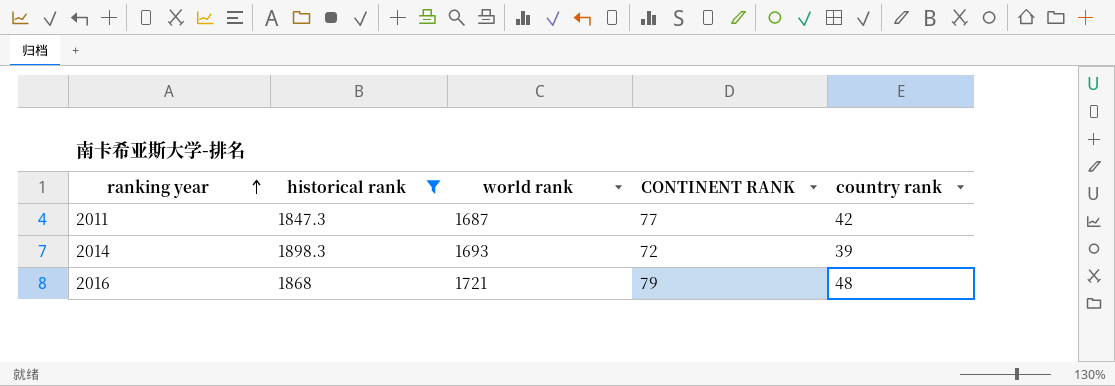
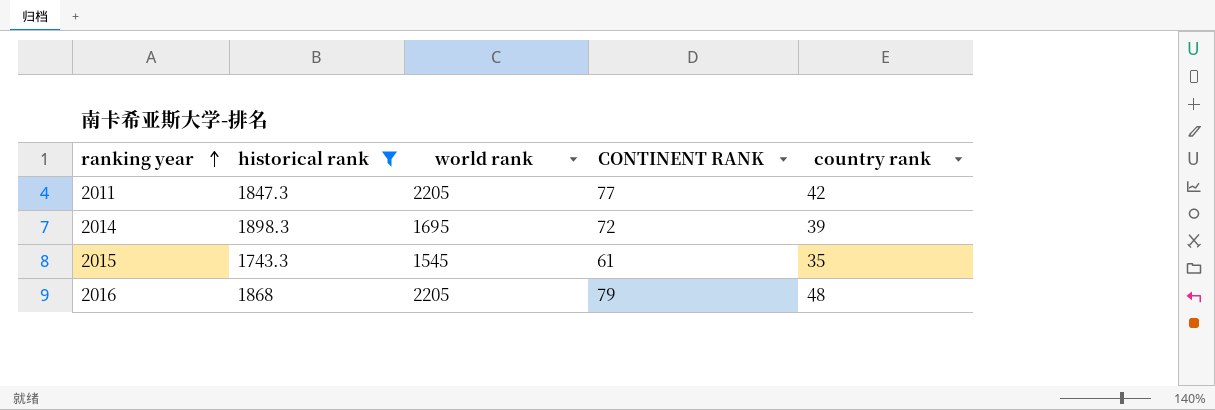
2011 | world rank: 1687 -> 2205
2014 | world rank: 1693 -> 1695
row 2015: none -> 1743.3 | 1545 | 61 | 35
2016 | world rank: 1721 -> 2205

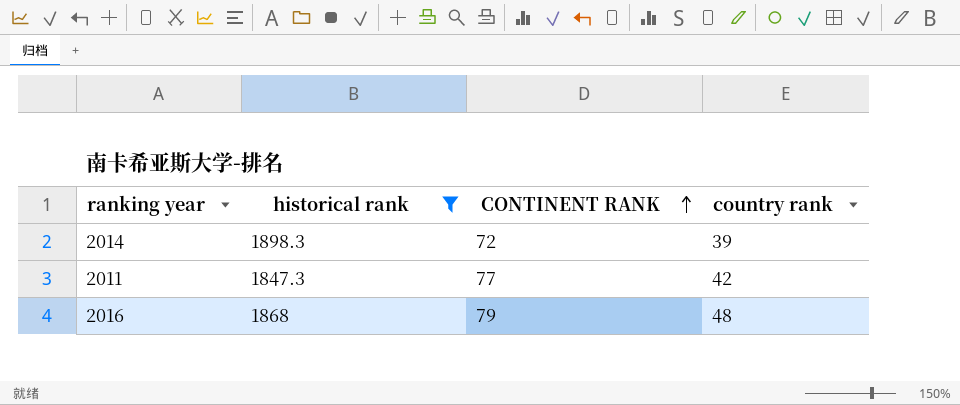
row order: ranking year ascending -> CONTINENT RANK ascending
column world rank | position: 3 -> none
row 2015: 1743.3 | 1545 | 61 | 35 -> none

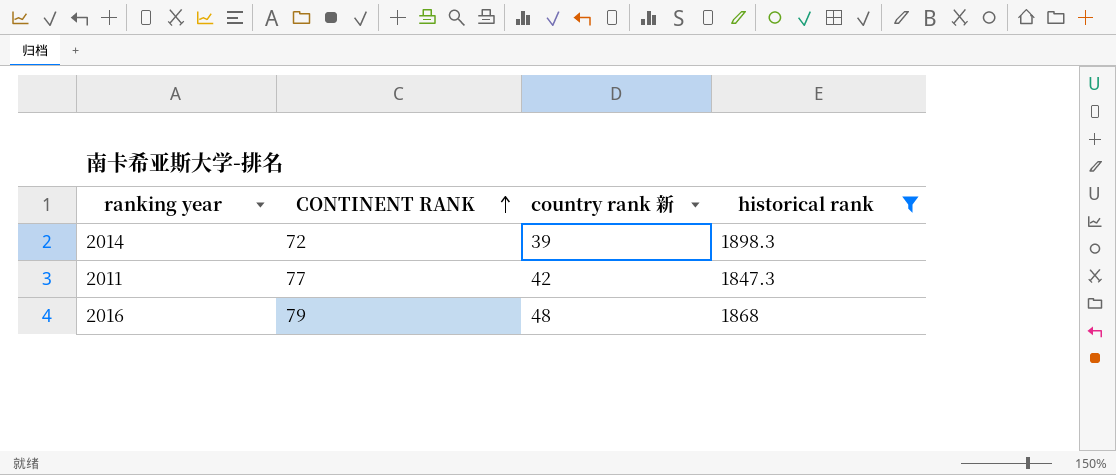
column name: country rank -> country rank 新
column historical rank | position: 2 -> 4

